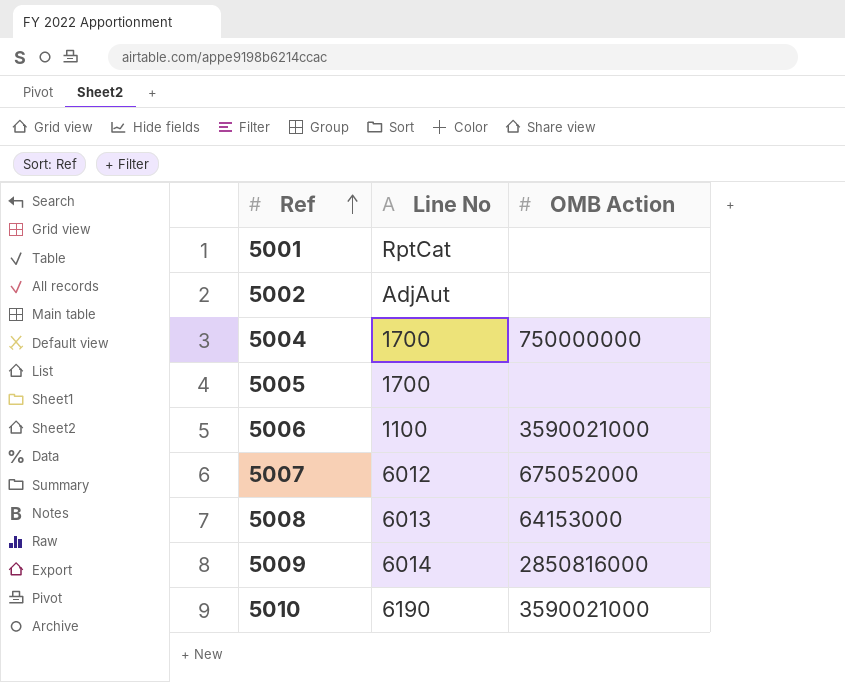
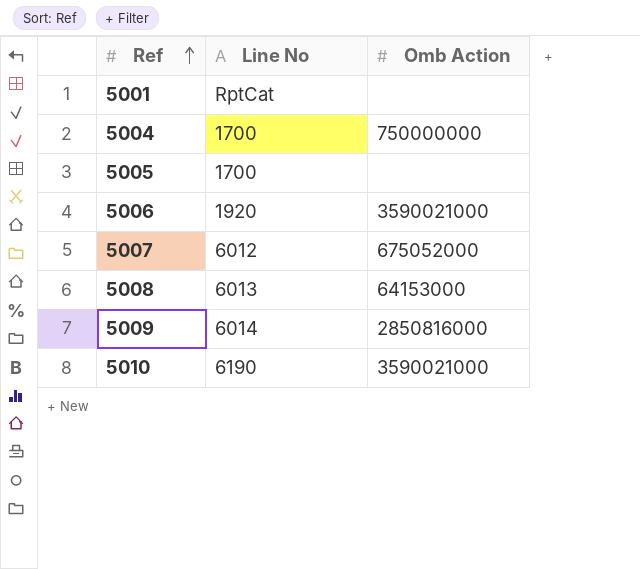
column name: OMB Action -> Omb Action
row 5002: AdjAut | none -> none
5006 | Line No: 1100 -> 1920

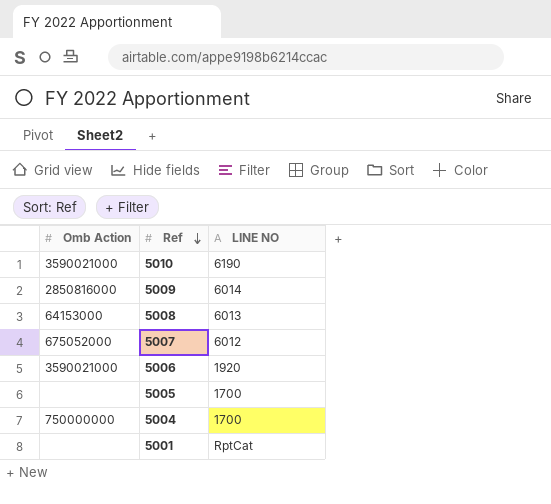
row order: Ref ascending -> Ref descending
column Omb Action | position: 3 -> 1
column name: Line No -> LINE NO

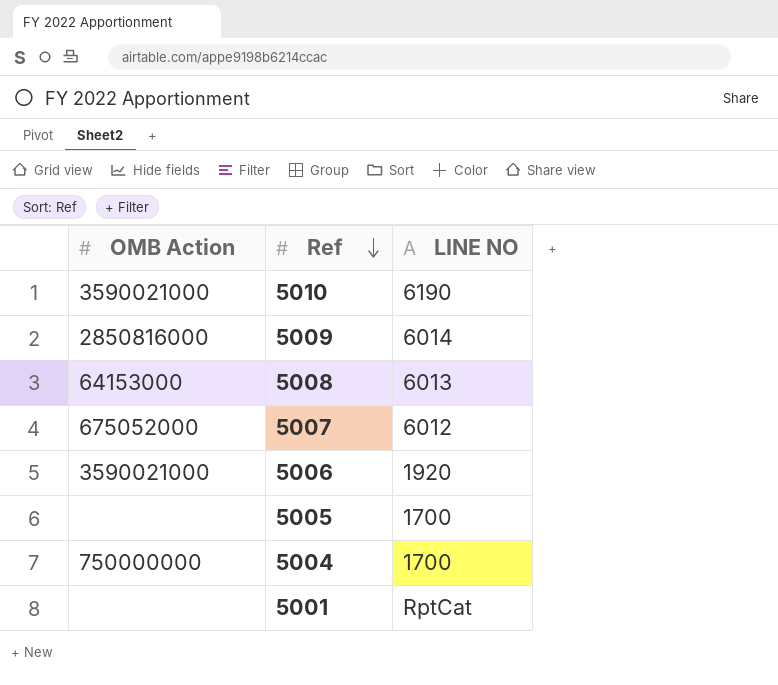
column name: Omb Action -> OMB Action

